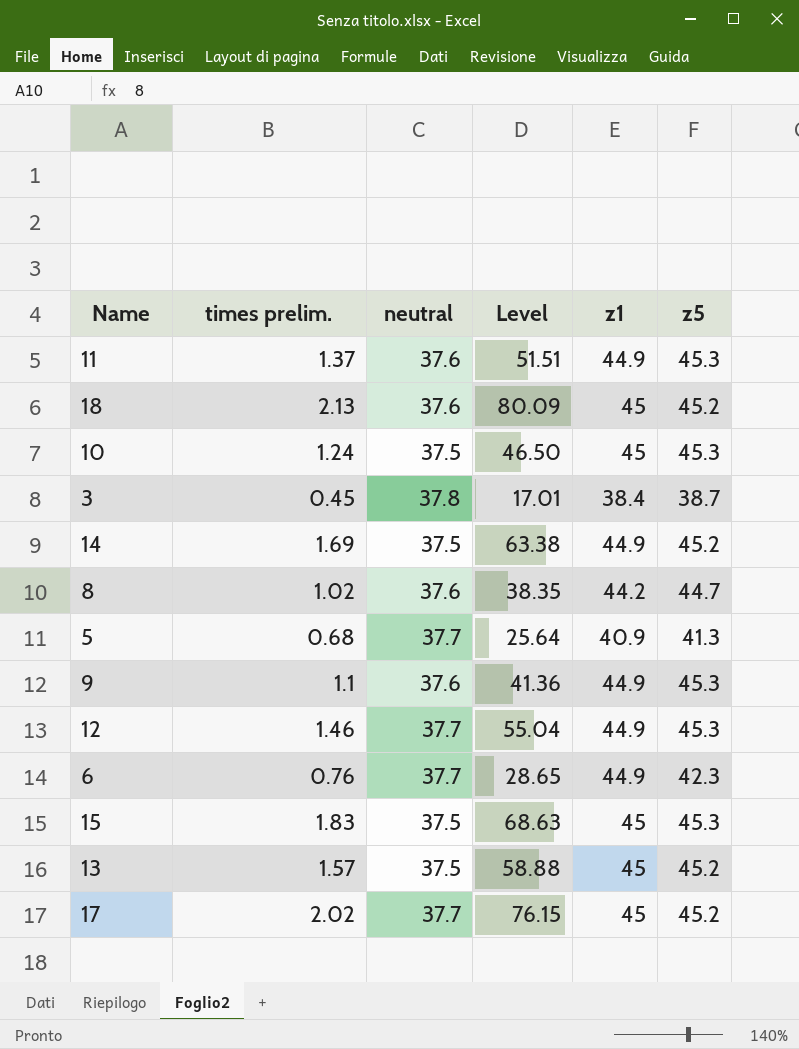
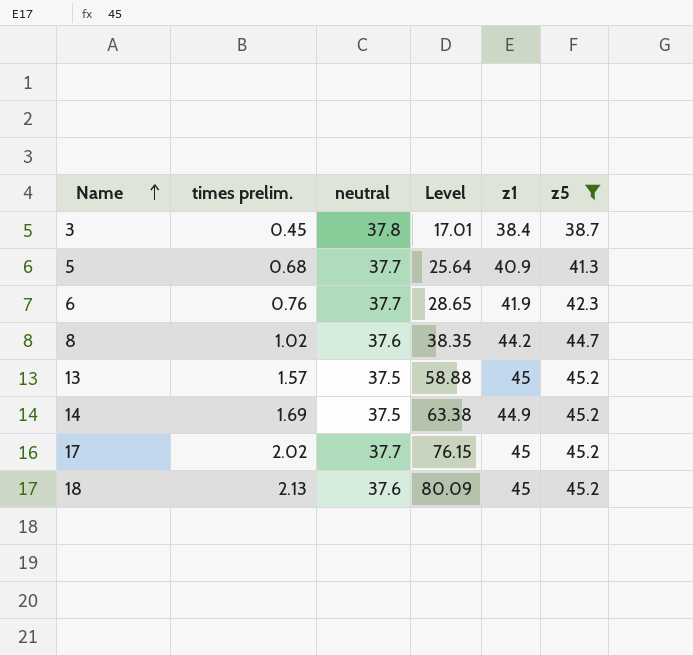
filter: none -> z5 != 45.3
row order: none -> Name ascending
6 | z1: 44.9 -> 41.9

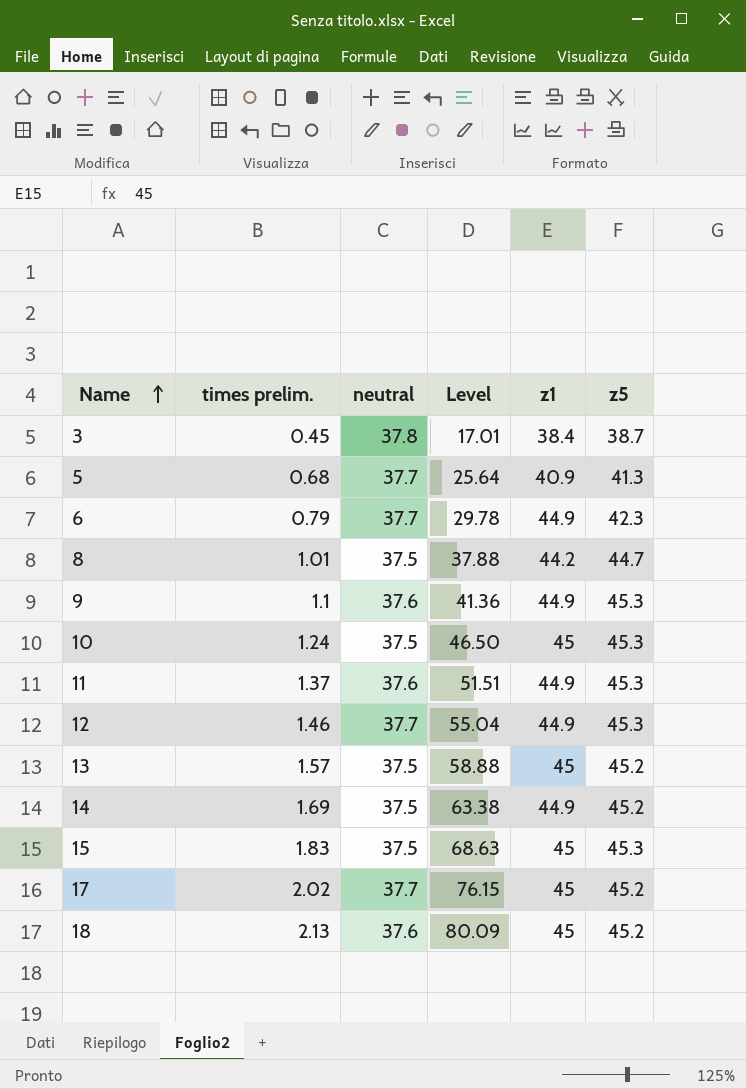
filter: z5 != 45.3 -> none
6 | times prelim.: 0.76 -> 0.79
6 | Level: 28.65 -> 29.78
6 | z1: 41.9 -> 44.9
8 | times prelim.: 1.02 -> 1.01
8 | neutral: 37.6 -> 37.5
8 | Level: 38.35 -> 37.88

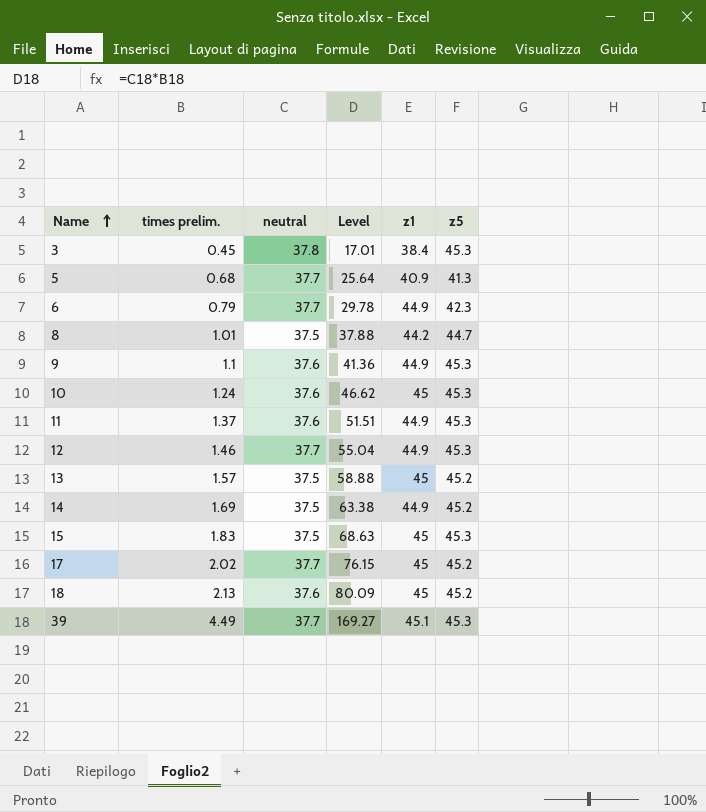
3 | z5: 38.7 -> 45.3
10 | neutral: 37.5 -> 37.6
10 | Level: 46.50 -> 46.62
row 39: none -> 4.49 | 37.7 | 169.27 | 45.1 | 45.3

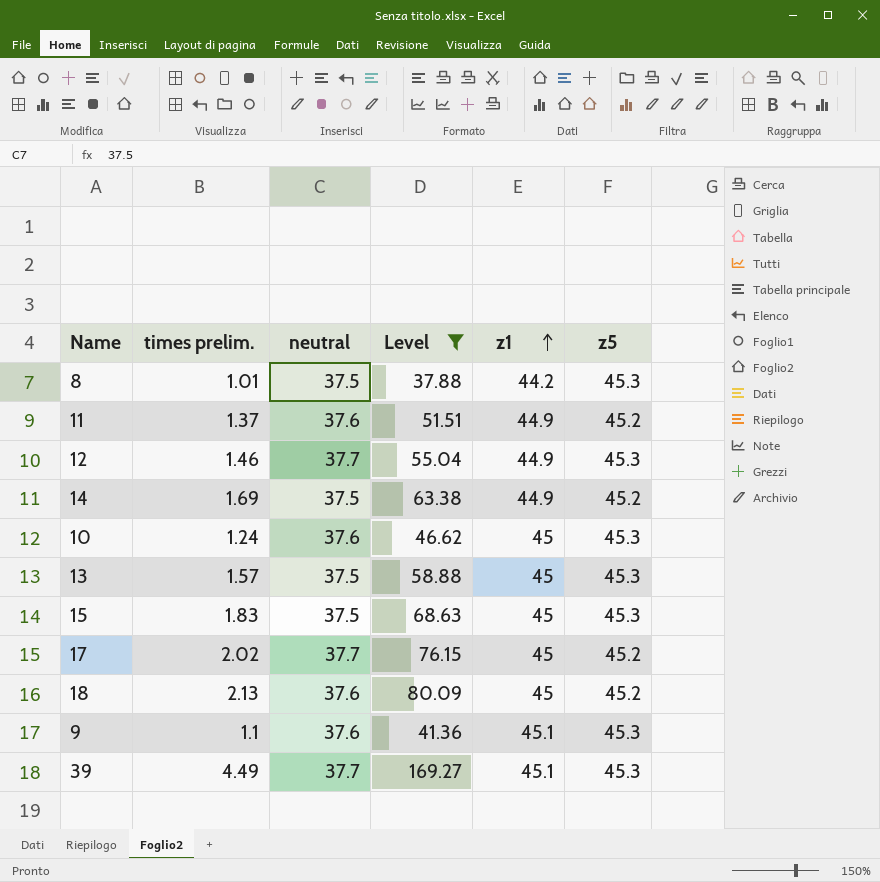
filter: none -> Level >= 37.88
row order: Name ascending -> z1 ascending
8 | z5: 44.7 -> 45.3
11 | z5: 45.3 -> 45.2
13 | z5: 45.2 -> 45.3
9 | z1: 44.9 -> 45.1

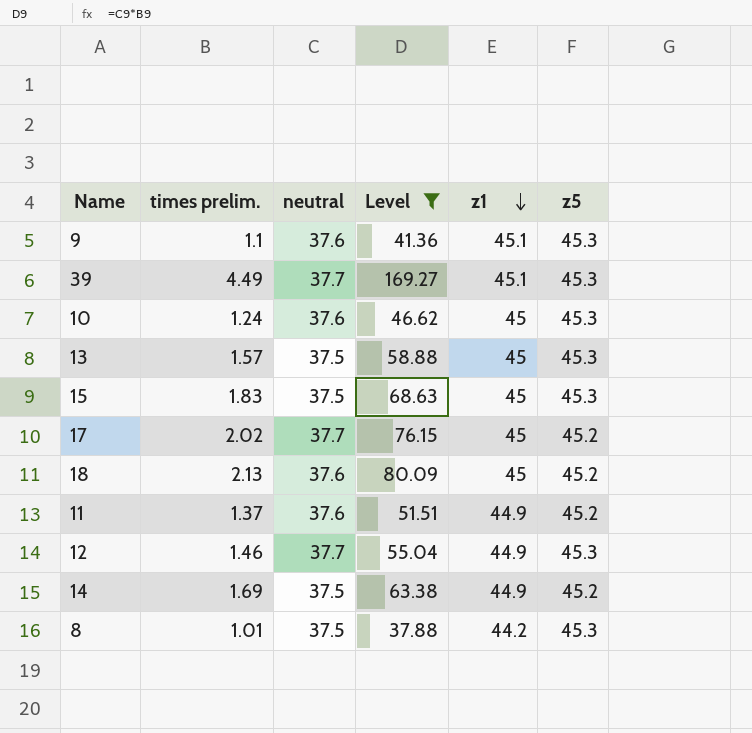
row order: z1 ascending -> z1 descending

